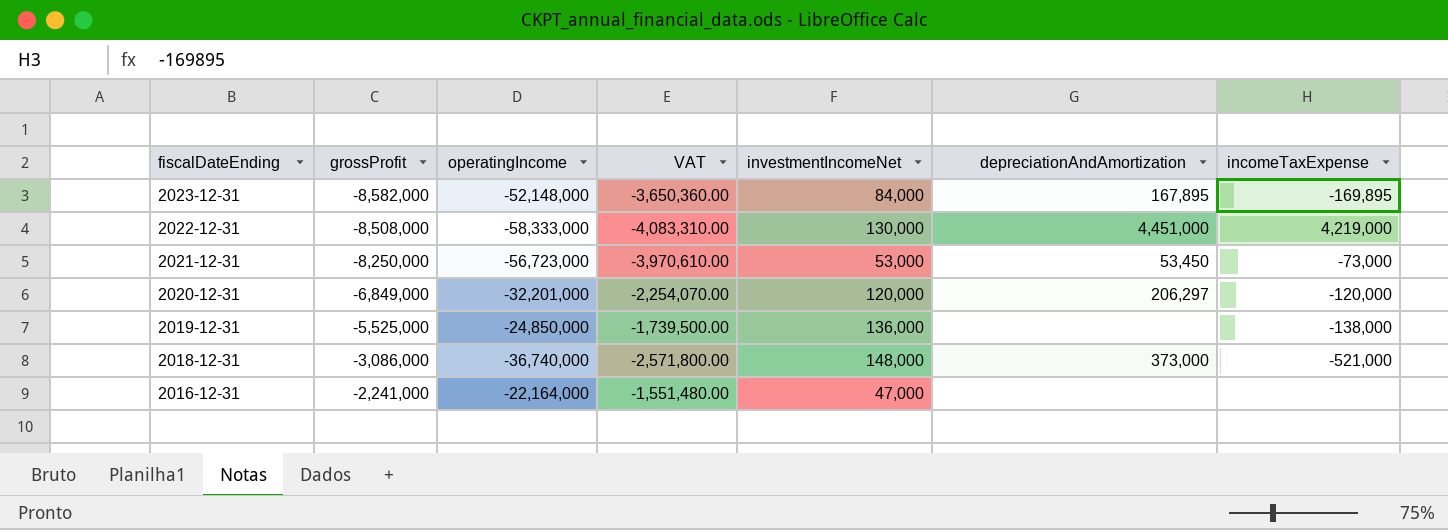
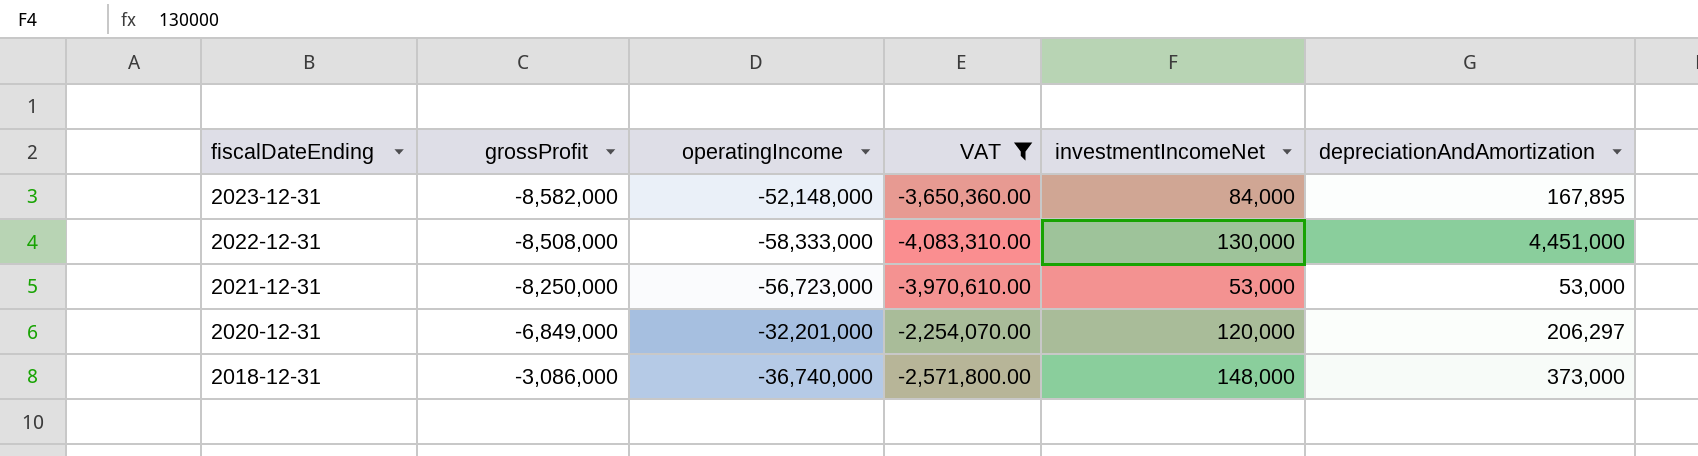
filter: none -> VAT <= -2,254,070.00
column incomeTaxExpense | position: 7 -> none
2021-12-31 | depreciationAndAmortization: 53,450 -> 53,000

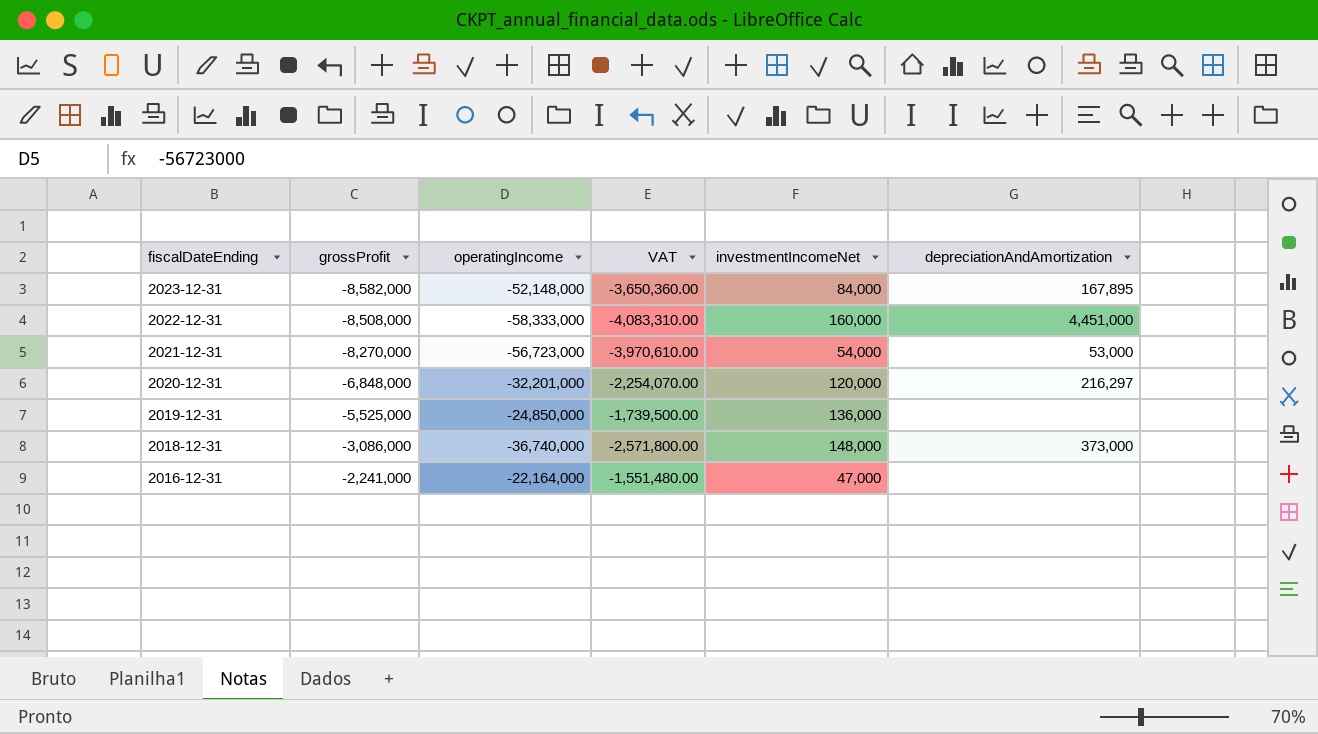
filter: VAT <= -2,254,070.00 -> none
2022-12-31 | investmentIncomeNet: 130,000 -> 160,000
2021-12-31 | grossProfit: -8,250,000 -> -8,270,000
2021-12-31 | investmentIncomeNet: 53,000 -> 54,000
2020-12-31 | grossProfit: -6,849,000 -> -6,848,000
2020-12-31 | depreciationAndAmortization: 206,297 -> 216,297

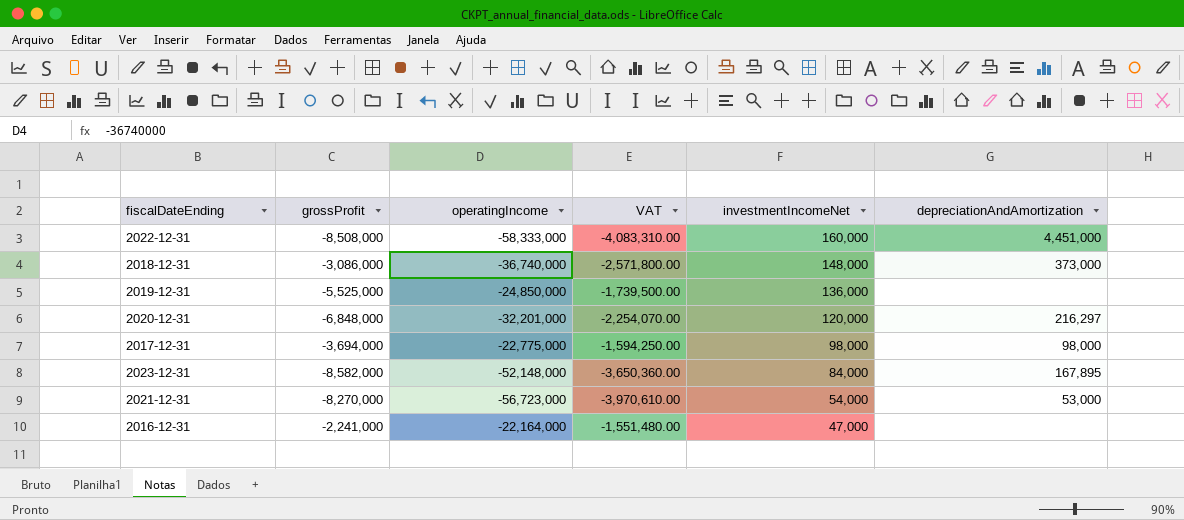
row order: fiscalDateEnding descending -> investmentIncomeNet descending
row 2017-12-31: none -> -3,694,000 | -22,775,000 | -1,594,250.00 | 98,000 | 98,000

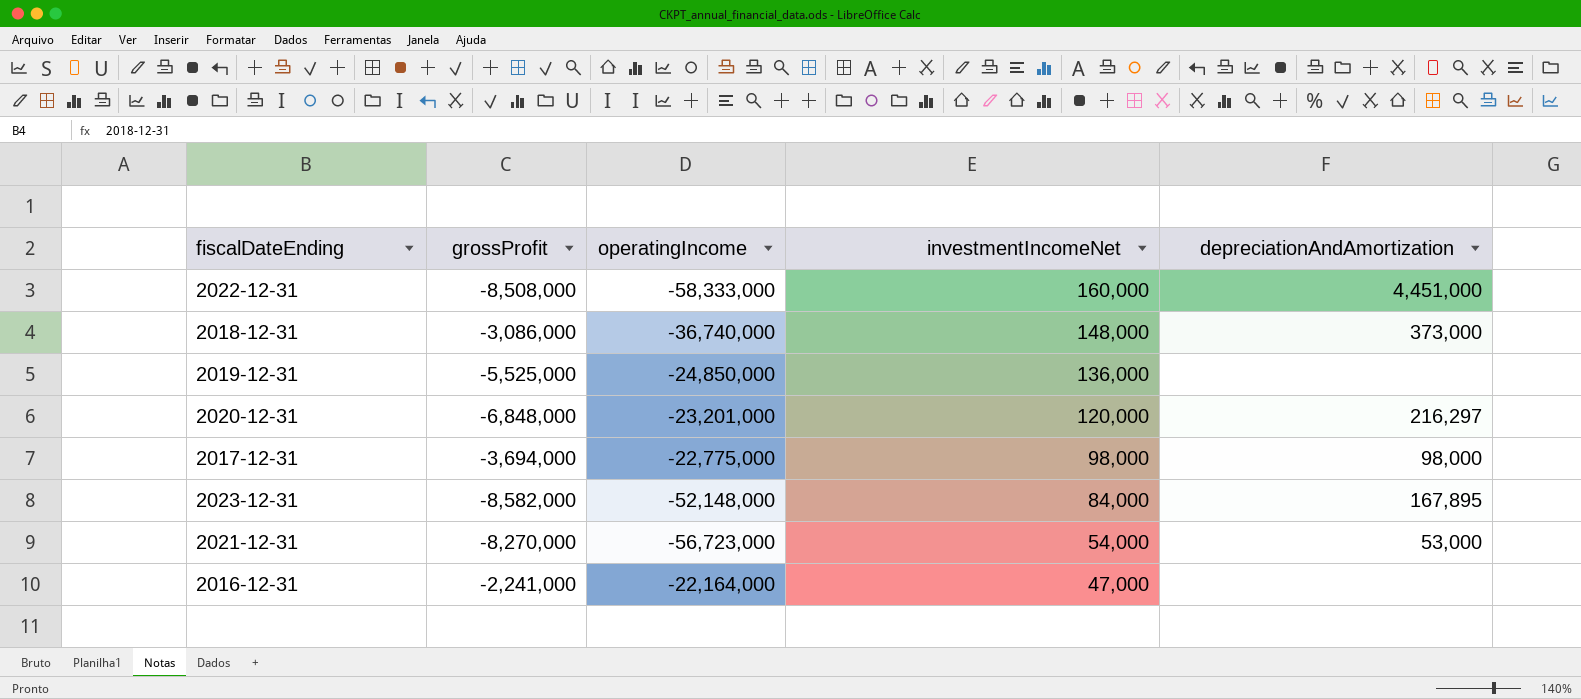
column VAT | formula: [operatingIncome] * 0.07 -> none
2020-12-31 | operatingIncome: -32,201,000 -> -23,201,000

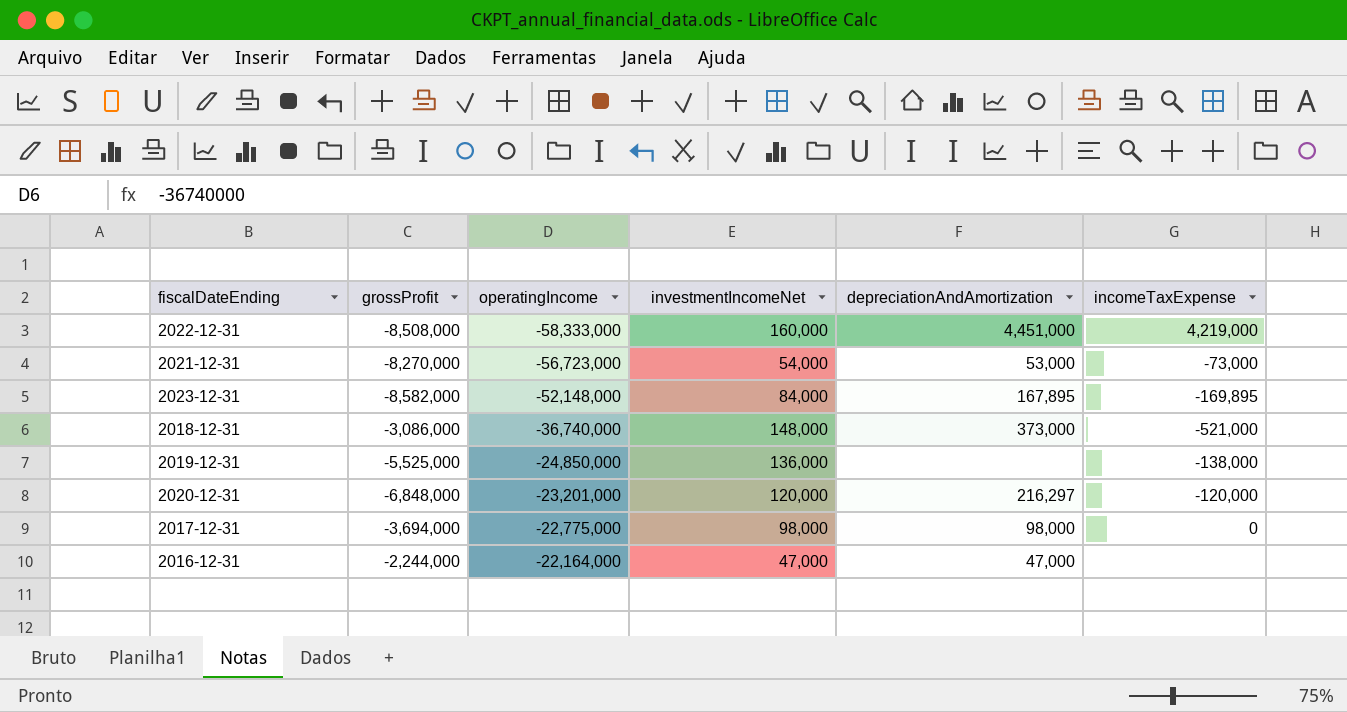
row order: investmentIncomeNet descending -> operatingIncome ascending
column incomeTaxExpense | position: none -> 6
2016-12-31 | grossProfit: -2,241,000 -> -2,244,000
2016-12-31 | depreciationAndAmortization: none -> 47,000

